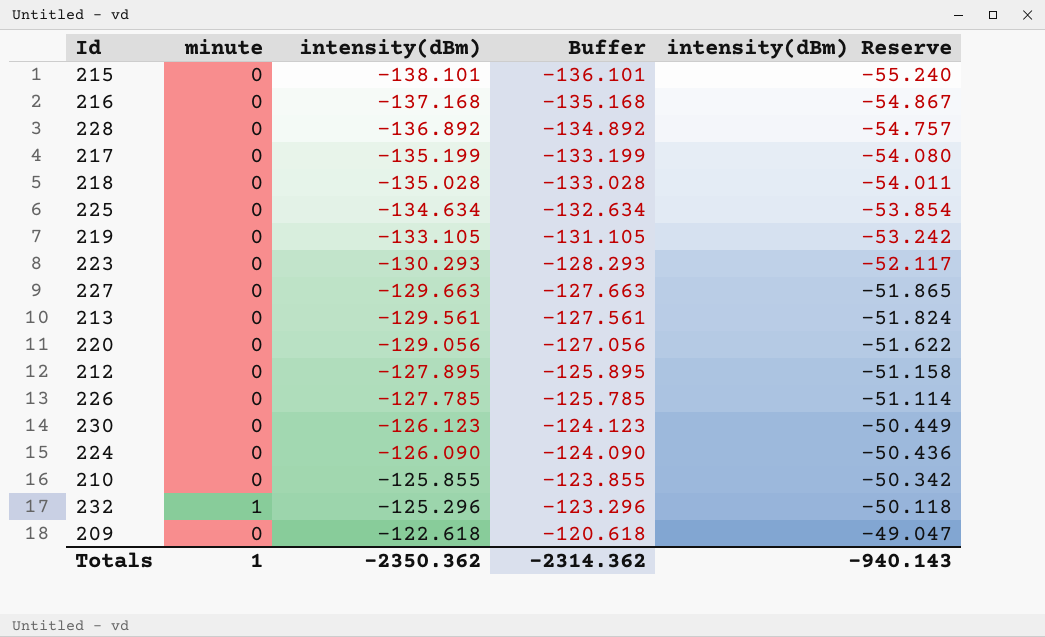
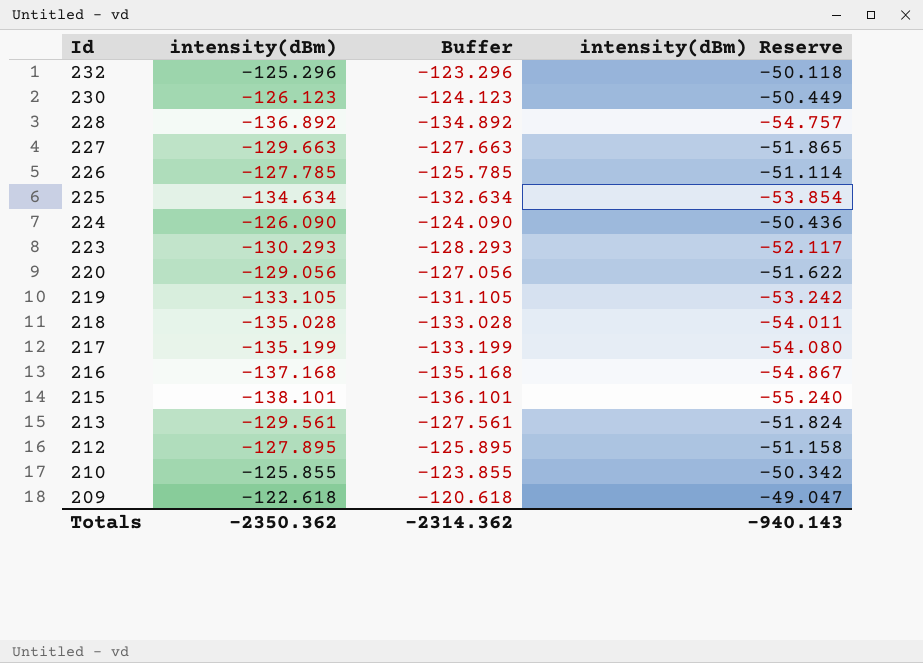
row order: intensity(dBm) ascending -> Id descending
column minute | position: 2 -> none

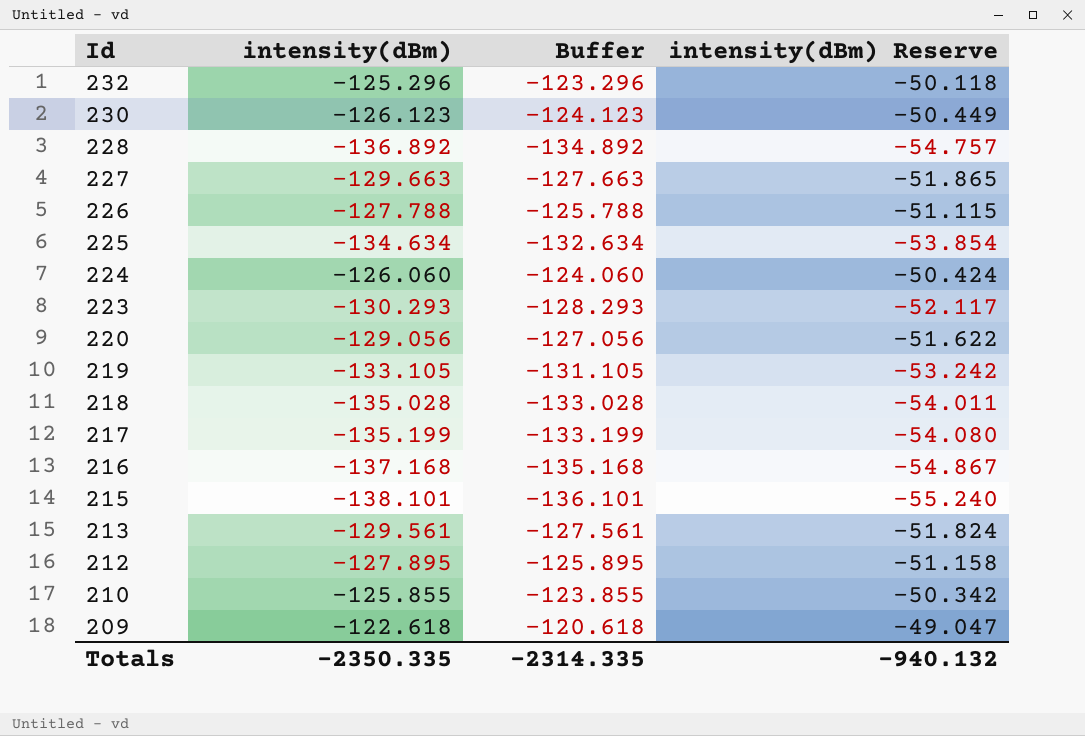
226 | intensity(dBm): -127.785 -> -127.788
226 | Buffer: -125.785 -> -125.788
226 | intensity(dBm) Reserve: -51.114 -> -51.115
224 | intensity(dBm): -126.090 -> -126.060
224 | Buffer: -124.090 -> -124.060
224 | intensity(dBm) Reserve: -50.436 -> -50.424
Totals | intensity(dBm): -2350.362 -> -2350.335
Totals | Buffer: -2314.362 -> -2314.335
Totals | intensity(dBm) Reserve: -940.143 -> -940.132

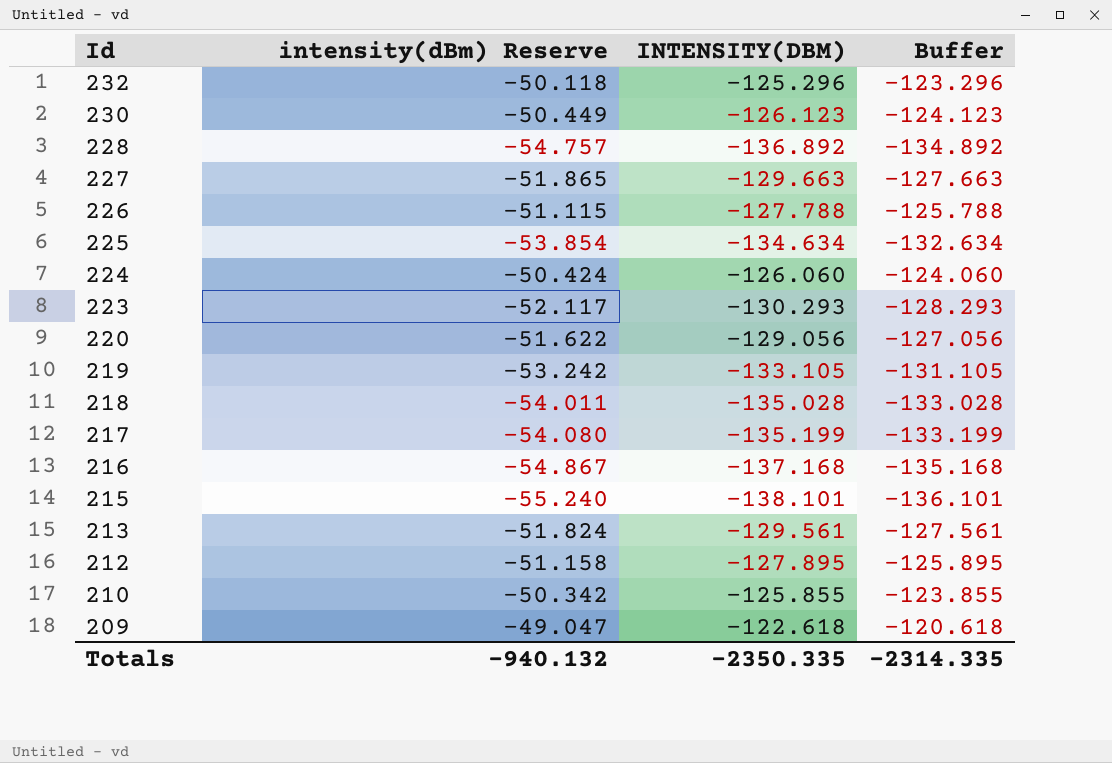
column intensity(dBm) Reserve | position: 4 -> 2
column name: intensity(dBm) -> INTENSITY(DBM)

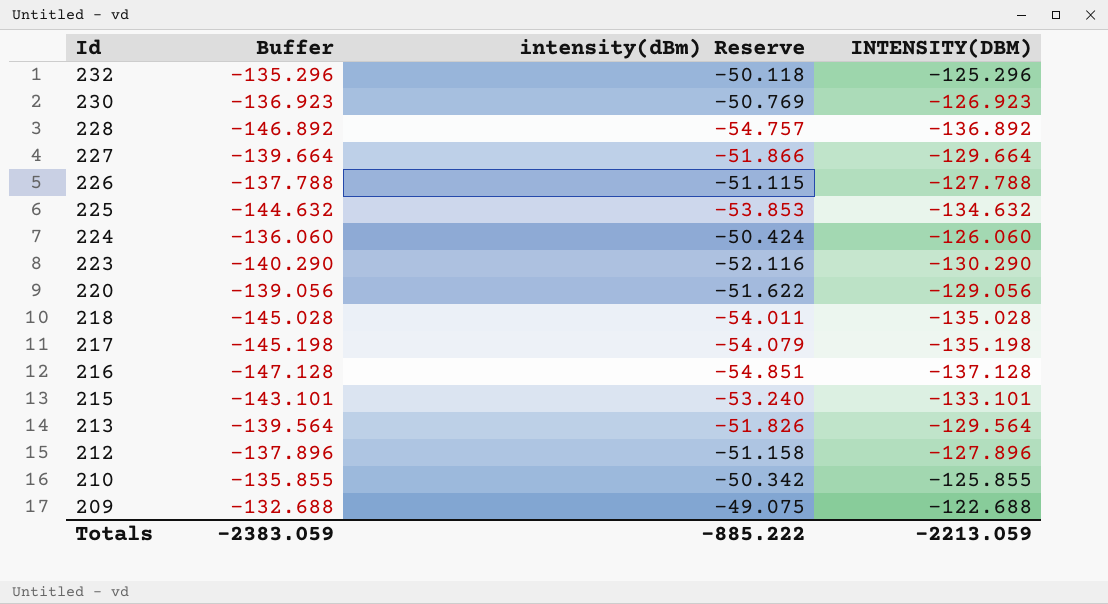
column Buffer | formula: [INTENSITY(DBM)] + 2 -> [INTENSITY(DBM)] - 10
column Buffer | position: 4 -> 2
row 219: -53.242 | -133.105 | -131.105 -> none
230 | intensity(dBm) Reserve: -50.449 -> -50.769
230 | INTENSITY(DBM): -126.123 -> -126.923
227 | intensity(dBm) Reserve: -51.865 -> -51.866
227 | INTENSITY(DBM): -129.663 -> -129.664
225 | intensity(dBm) Reserve: -53.854 -> -53.853
225 | INTENSITY(DBM): -134.634 -> -134.632
223 | intensity(dBm) Reserve: -52.117 -> -52.116
223 | INTENSITY(DBM): -130.293 -> -130.290
217 | intensity(dBm) Reserve: -54.080 -> -54.079
217 | INTENSITY(DBM): -135.199 -> -135.198
216 | intensity(dBm) Reserve: -54.867 -> -54.851
216 | INTENSITY(DBM): -137.168 -> -137.128
215 | intensity(dBm) Reserve: -55.240 -> -53.240
215 | INTENSITY(DBM): -138.101 -> -133.101
213 | intensity(dBm) Reserve: -51.824 -> -51.826
213 | INTENSITY(DBM): -129.561 -> -129.564
212 | INTENSITY(DBM): -127.895 -> -127.896
209 | intensity(dBm) Reserve: -49.047 -> -49.075
209 | INTENSITY(DBM): -122.618 -> -122.688
Totals | Buffer: -2314.335 -> -2383.059
Totals | intensity(dBm) Reserve: -940.132 -> -885.222
Totals | INTENSITY(DBM): -2350.335 -> -2213.059

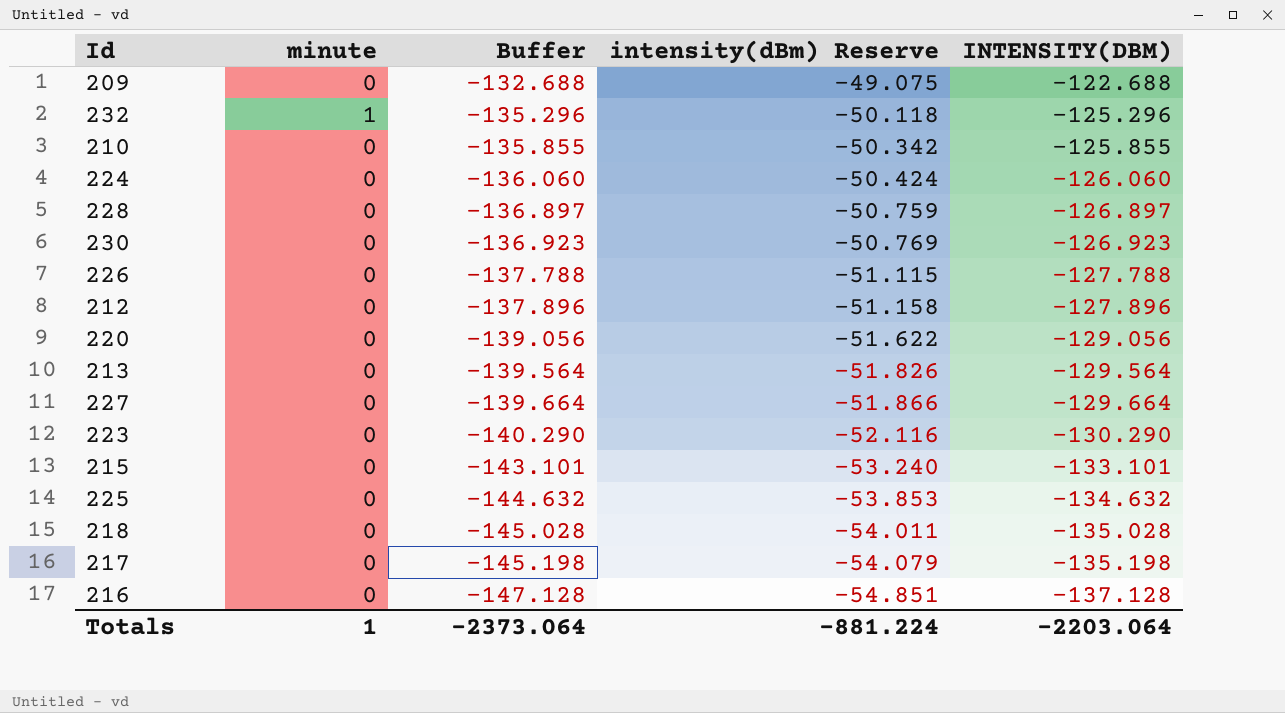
row order: Id descending -> Buffer descending
column minute | position: none -> 2
228 | Buffer: -146.892 -> -136.897
228 | intensity(dBm) Reserve: -54.757 -> -50.759
228 | INTENSITY(DBM): -136.892 -> -126.897
Totals | Buffer: -2383.059 -> -2373.064
Totals | intensity(dBm) Reserve: -885.222 -> -881.224
Totals | INTENSITY(DBM): -2213.059 -> -2203.064

